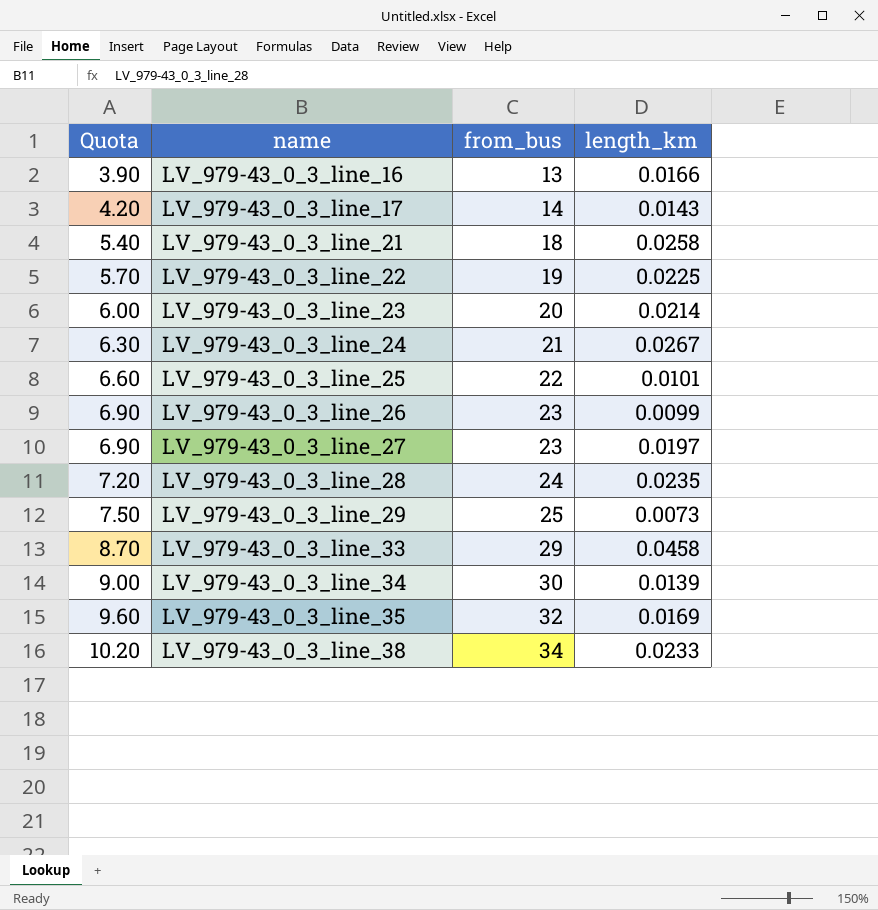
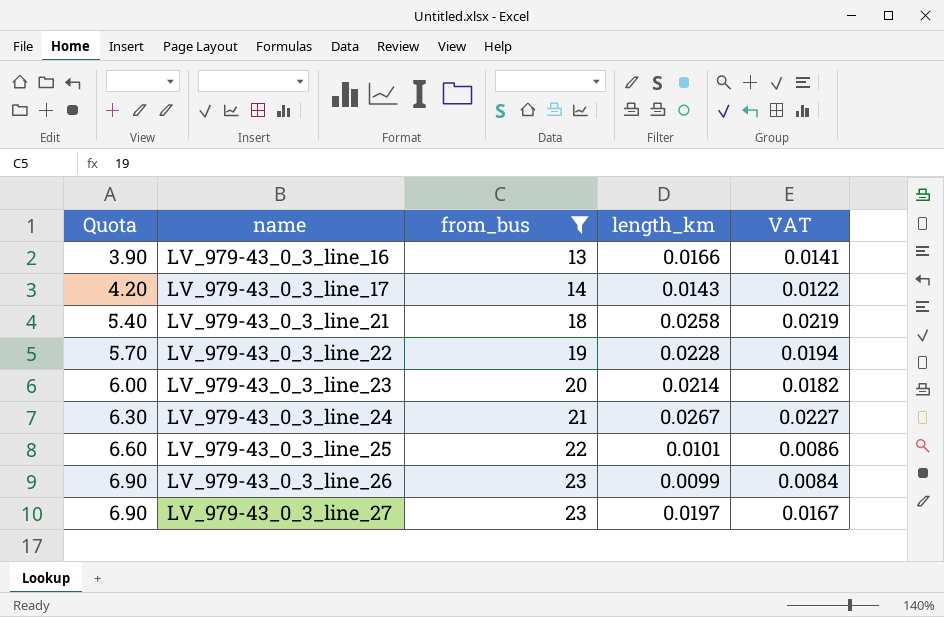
filter: none -> from_bus <= 23
column VAT | formula: none -> [length_km] * 0.85
LV_979-43_0_3_line_22 | length_km: 0.0225 -> 0.0228

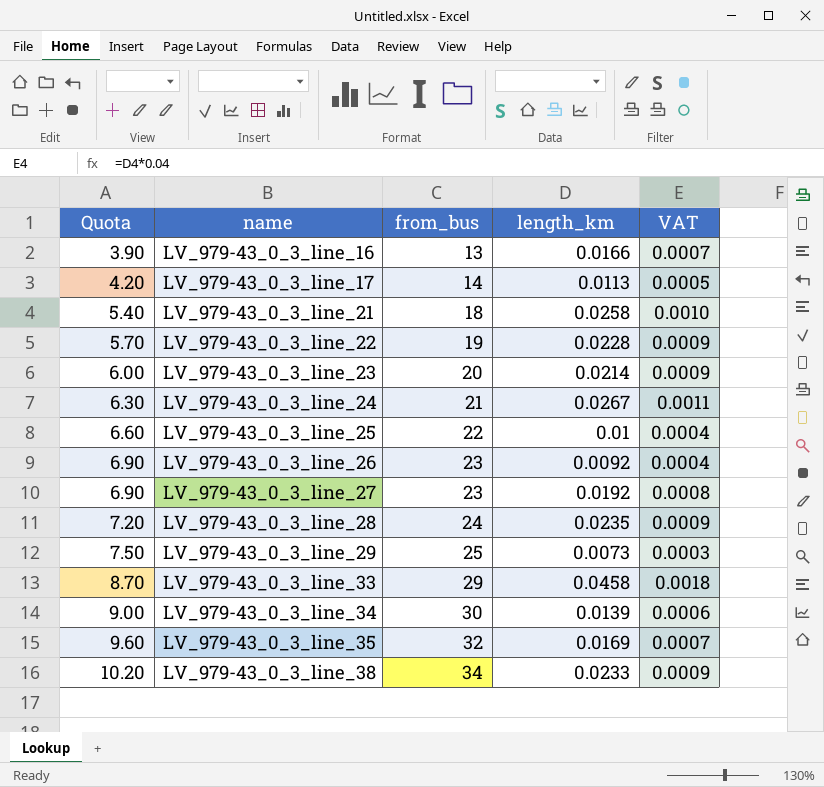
filter: from_bus <= 23 -> none
column VAT | formula: [length_km] * 0.85 -> [length_km] * 0.04
LV_979-43_0_3_line_17 | length_km: 0.0143 -> 0.0113
LV_979-43_0_3_line_25 | length_km: 0.0101 -> 0.01
LV_979-43_0_3_line_26 | length_km: 0.0099 -> 0.0092
LV_979-43_0_3_line_27 | length_km: 0.0197 -> 0.0192

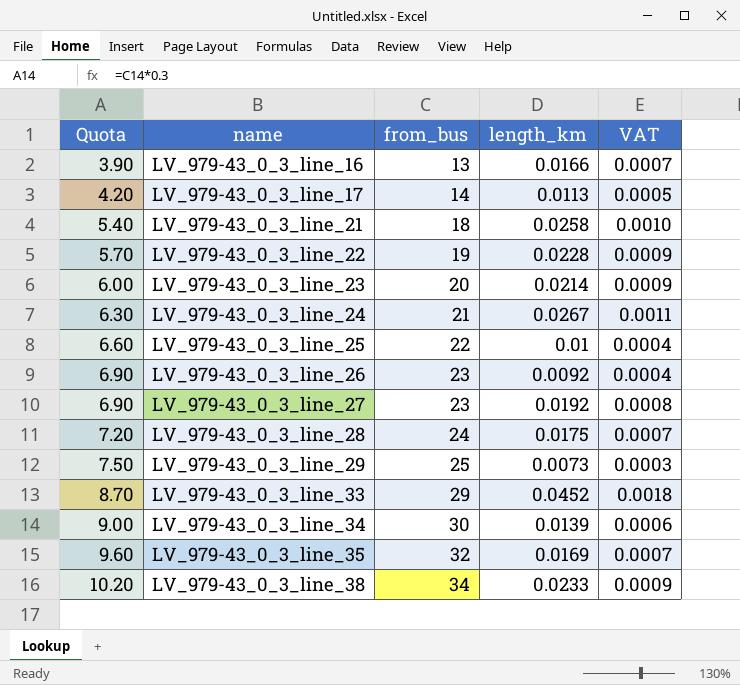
LV_979-43_0_3_line_28 | length_km: 0.0235 -> 0.0175
LV_979-43_0_3_line_28 | VAT: 0.0009 -> 0.0007
LV_979-43_0_3_line_33 | length_km: 0.0458 -> 0.0452

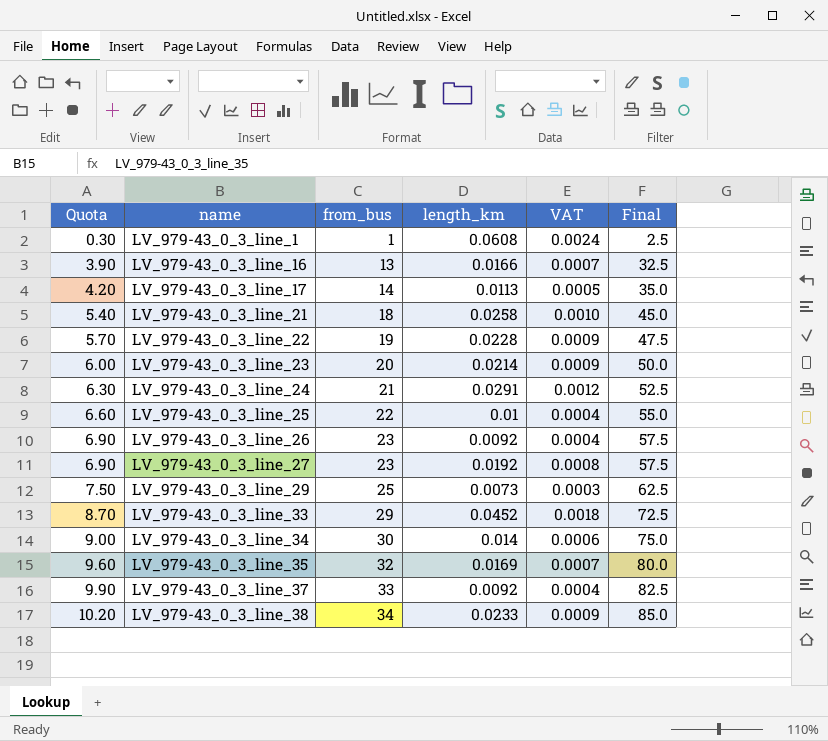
column Final | formula: none -> [from_bus] * 2.5
row LV_979-43_0_3_line_28: 7.20 | 24 | 0.0175 | 0.0007 -> none
row LV_979-43_0_3_line_1: none -> 0.30 | 1 | 0.0608 | 0.0024 | 2.5
LV_979-43_0_3_line_24 | length_km: 0.0267 -> 0.0291
LV_979-43_0_3_line_24 | VAT: 0.0011 -> 0.0012
LV_979-43_0_3_line_34 | length_km: 0.0139 -> 0.014
row LV_979-43_0_3_line_37: none -> 9.90 | 33 | 0.0092 | 0.0004 | 82.5

